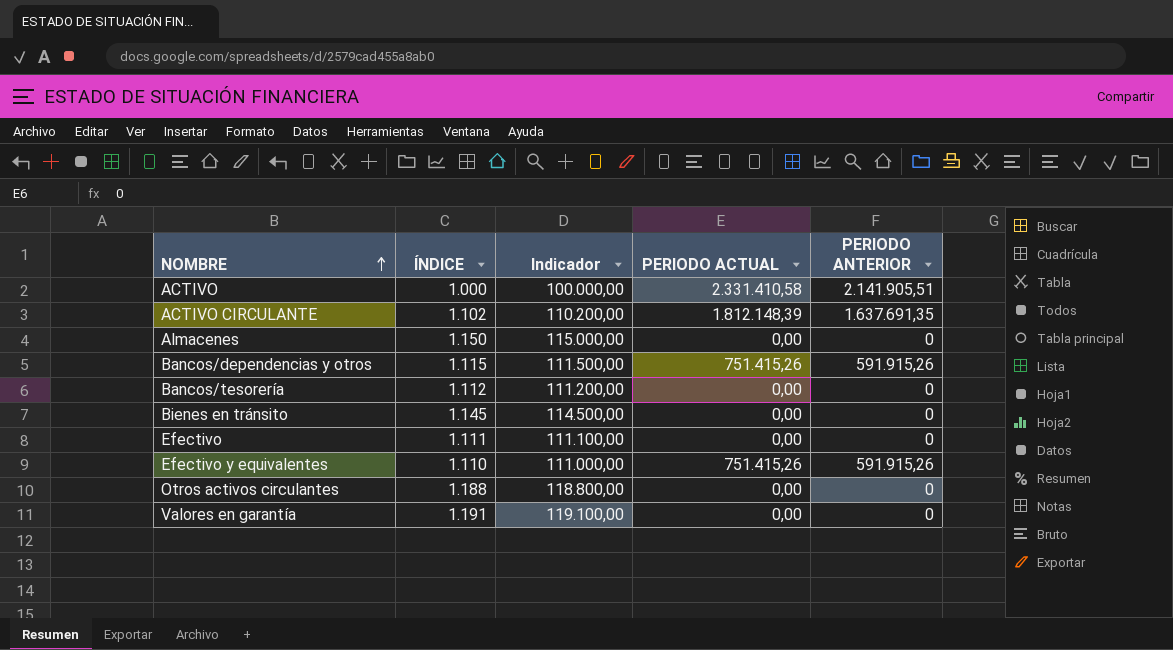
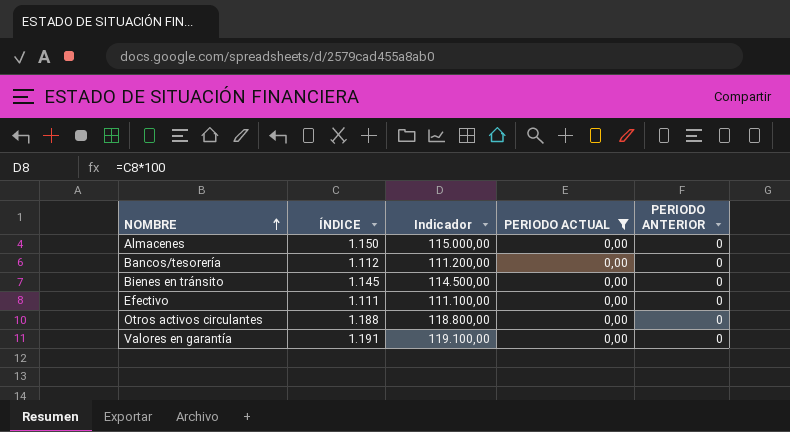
filter: none -> PERIODO ACTUAL = 0,00

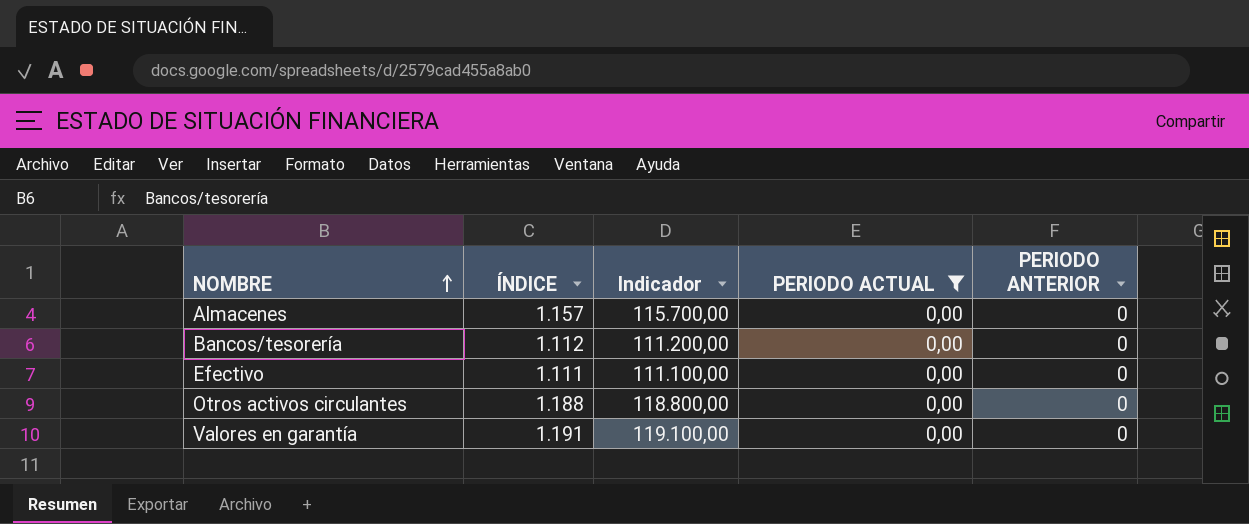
row Bienes en tránsito: 1.145 | 114.500,00 | 0,00 | 0 -> none
Almacenes | ÍNDICE: 1.150 -> 1.157
Almacenes | Indicador: 115.000,00 -> 115.700,00

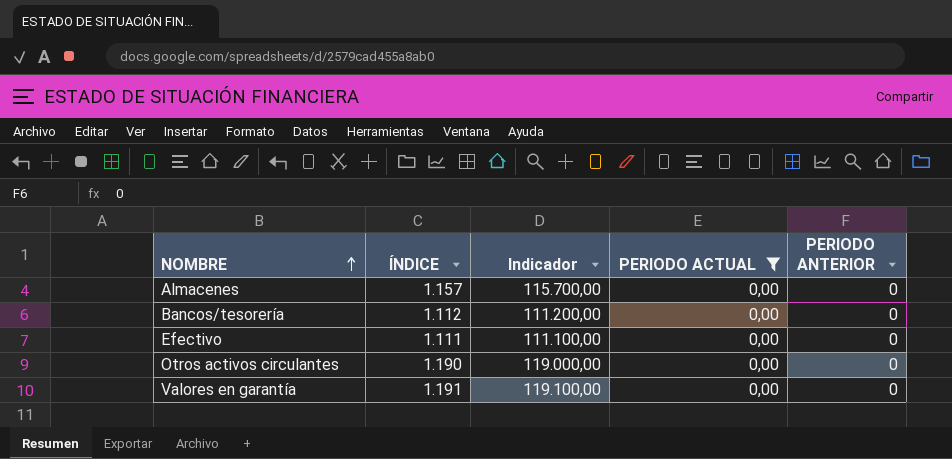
Otros activos circulantes | ÍNDICE: 1.188 -> 1.190
Otros activos circulantes | Indicador: 118.800,00 -> 119.000,00

